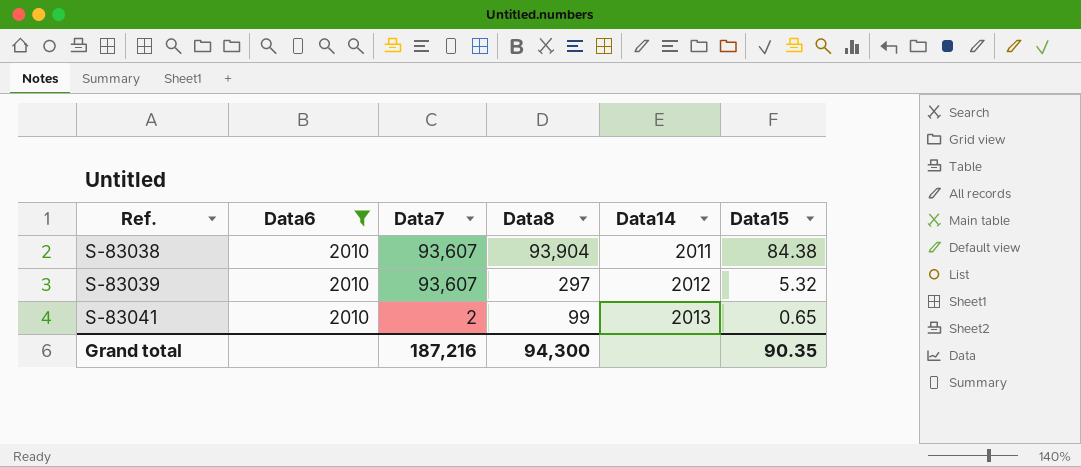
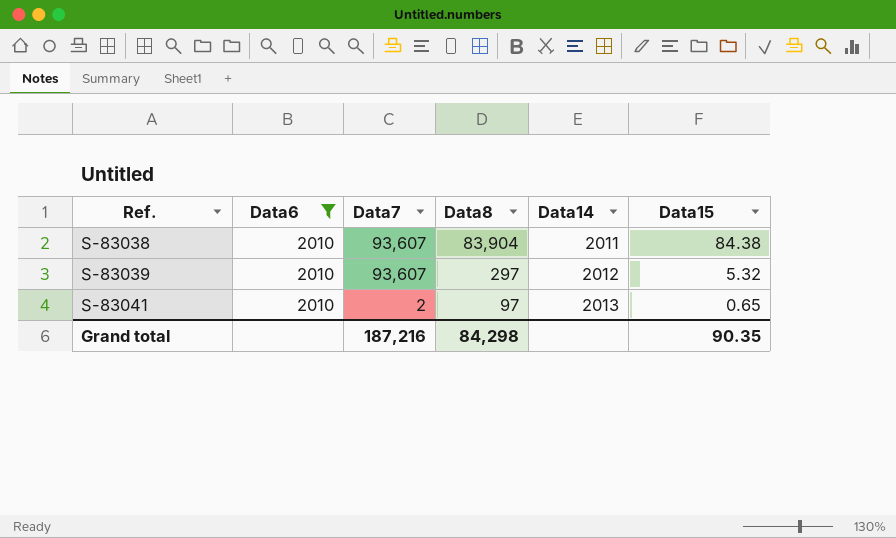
S-83038 | Data8: 93,904 -> 83,904
S-83041 | Data8: 99 -> 97
Grand total | Data8: 94,300 -> 84,298

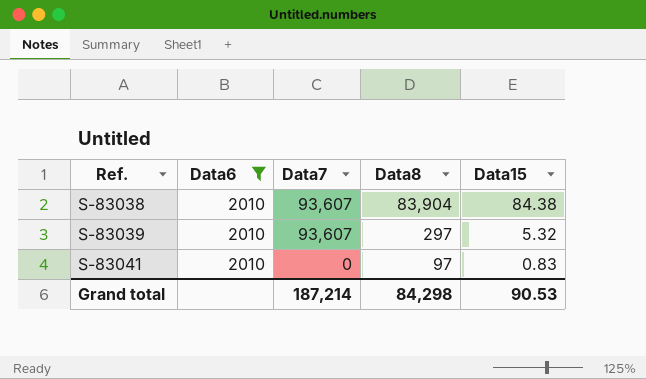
column Data14 | position: 5 -> none
S-83041 | Data7: 2 -> 0
S-83041 | Data15: 0.65 -> 0.83
Grand total | Data7: 187,216 -> 187,214
Grand total | Data15: 90.35 -> 90.53

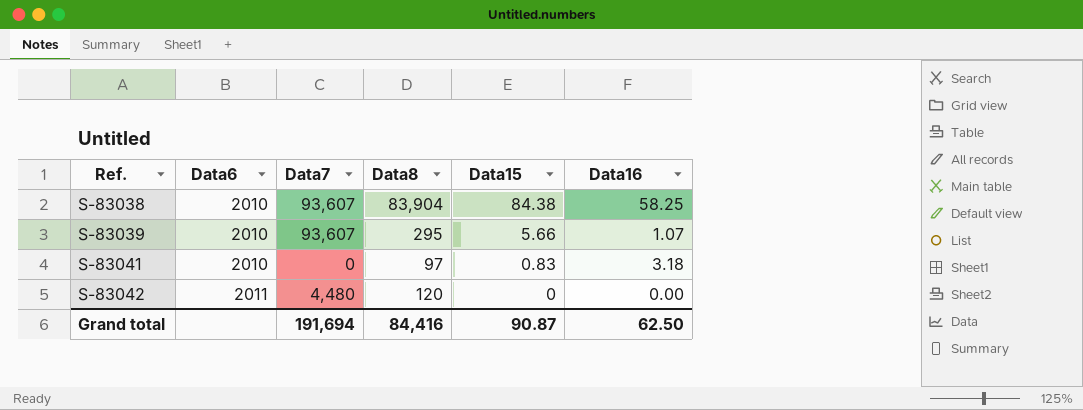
filter: Data6 = 2010 -> none
column Data16 | position: none -> 6
S-83039 | Data8: 297 -> 295
S-83039 | Data15: 5.32 -> 5.66
Grand total | Data7: 187,214 -> 191,694
Grand total | Data8: 84,298 -> 84,416
Grand total | Data15: 90.53 -> 90.87

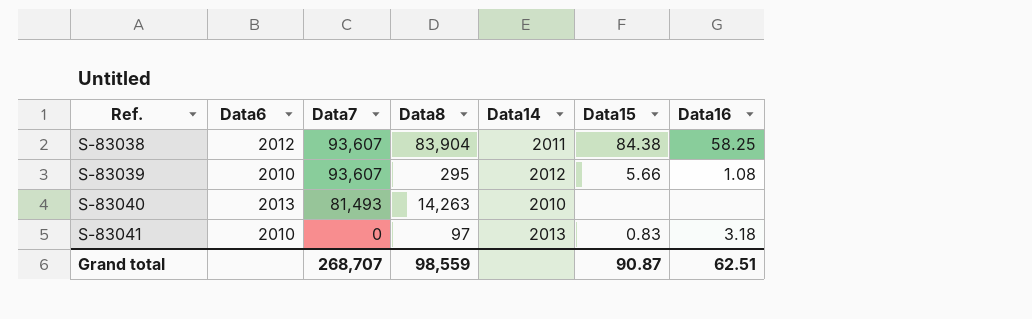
column Data14 | position: none -> 5
row S-83042: 2011 | 4,480 | 120 | 0 | 0.00 -> none
S-83038 | Data6: 2010 -> 2012
S-83039 | Data16: 1.07 -> 1.08
row S-83040: none -> 2013 | 81,493 | 14,263 | 2010 | none | none
Grand total | Data7: 191,694 -> 268,707
Grand total | Data8: 84,416 -> 98,559
Grand total | Data16: 62.50 -> 62.51

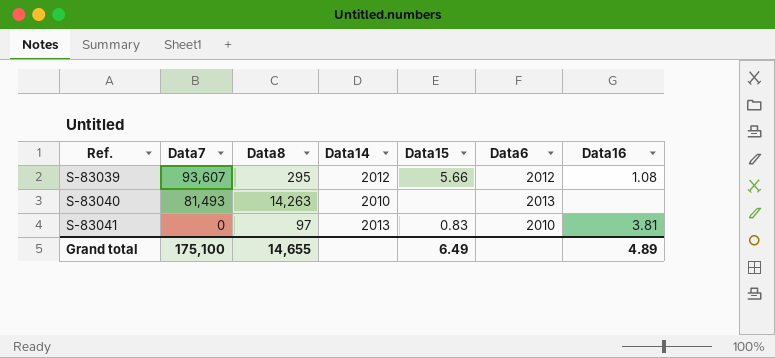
column Data6 | position: 2 -> 6
row S-83038: 2012 | 93,607 | 83,904 | 2011 | 84.38 | 58.25 -> none
S-83039 | Data6: 2010 -> 2012
S-83041 | Data16: 3.18 -> 3.81
Grand total | Data7: 268,707 -> 175,100
Grand total | Data8: 98,559 -> 14,655
Grand total | Data15: 90.87 -> 6.49
Grand total | Data16: 62.51 -> 4.89

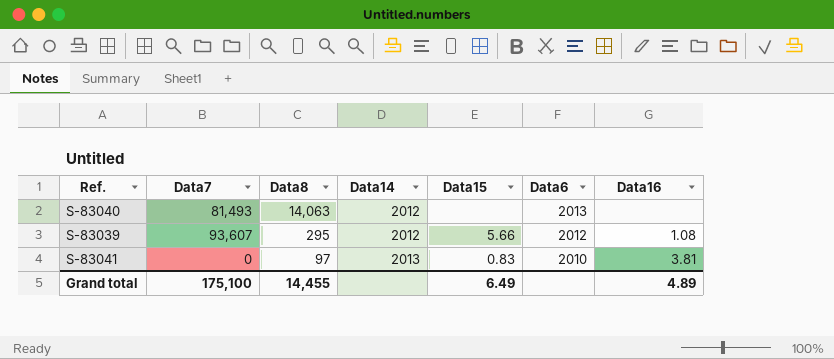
row order: Ref. ascending -> Data8 descending
S-83040 | Data8: 14,263 -> 14,063
S-83040 | Data14: 2010 -> 2012
Grand total | Data8: 14,655 -> 14,455

